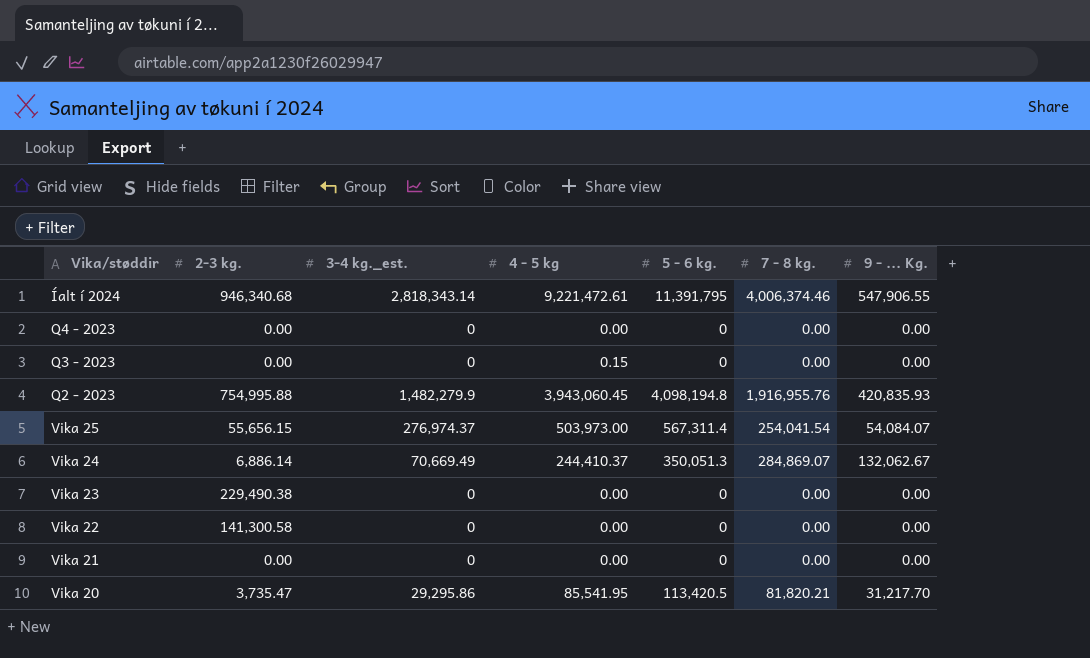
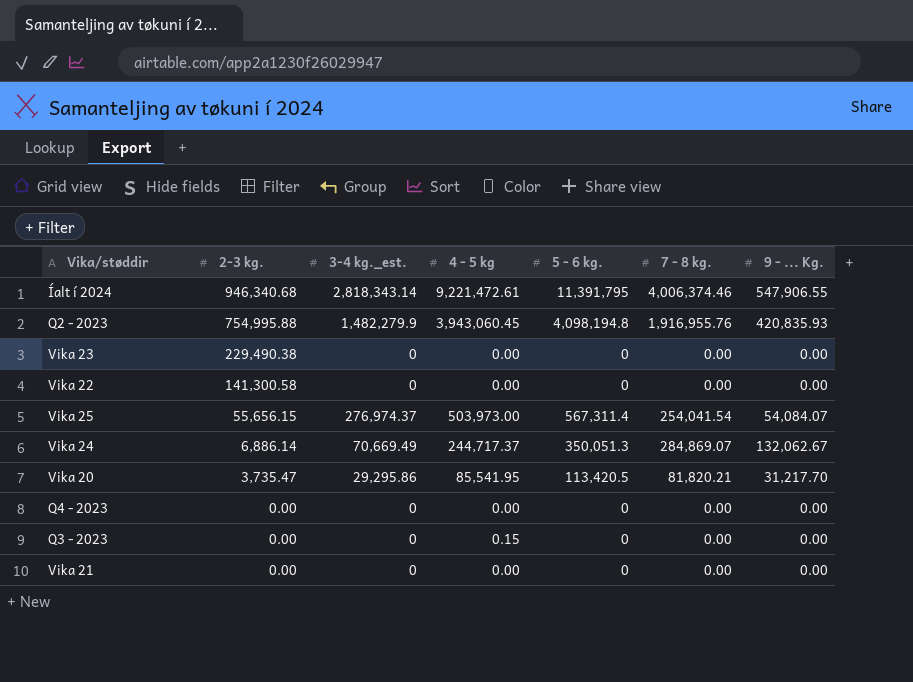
row order: none -> 2-3 kg. descending
Vika 24 | 4 - 5 kg: 244,410.37 -> 244,717.37

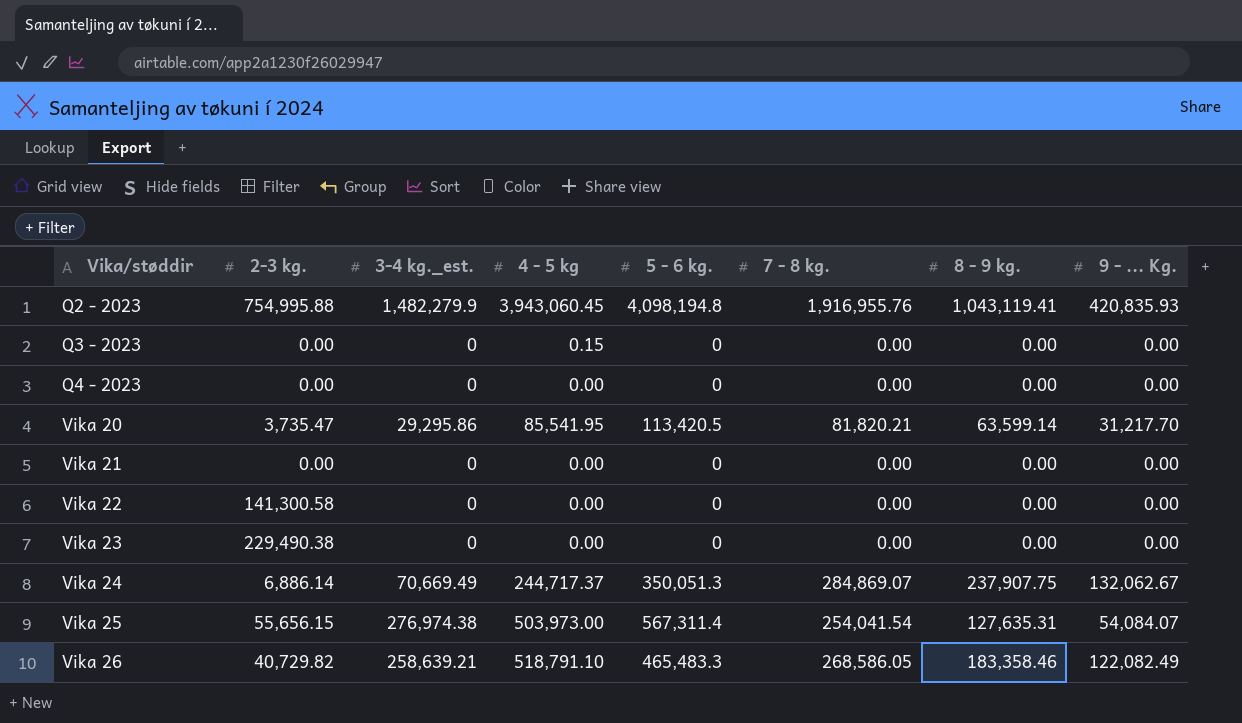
row order: 2-3 kg. descending -> Vika/støddir ascending
column 8 - 9 kg. | position: none -> 7
row Íalt í 2024: 946,340.68 | 2,818,343.14 | 9,221,472.61 | 11,391,795 | 4,006,374.46 | 547,906.55 -> none
Vika 25 | 3-4 kg._est.: 276,974.37 -> 276,974.38
row Vika 26: none -> 40,729.82 | 258,639.21 | 518,791.10 | 465,483.3 | 268,586.05 | 183,358.46 | 122,082.49

